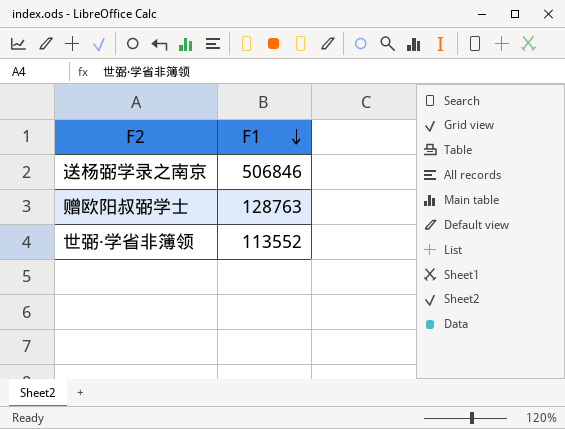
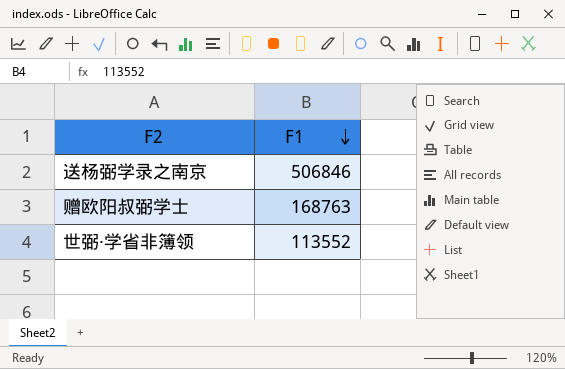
赠欧阳叔弼学士 | F1: 128763 -> 168763

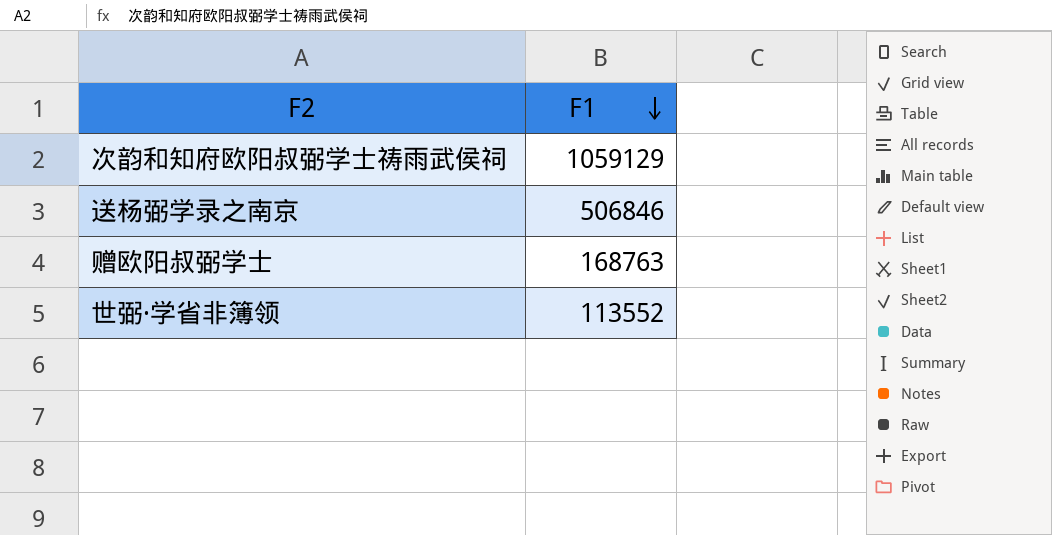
row 次韵和知府欧阳叔弼学士祷雨武侯祠: none -> 1059129

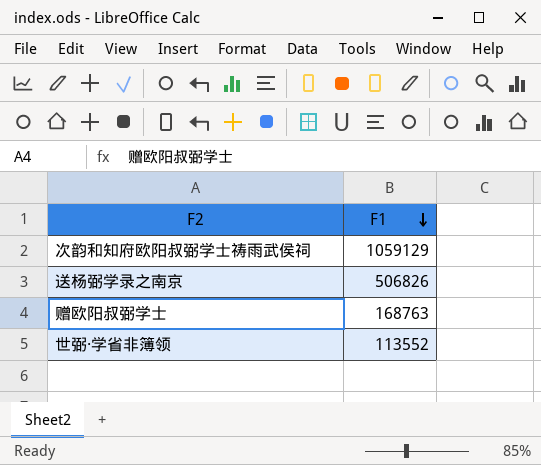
送杨弼学录之南京 | F1: 506846 -> 506826

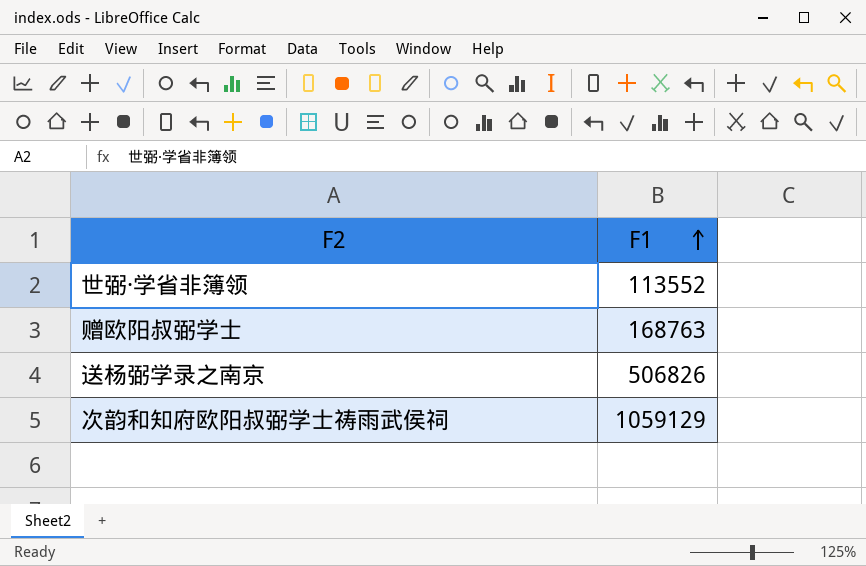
row order: F1 descending -> F1 ascending

